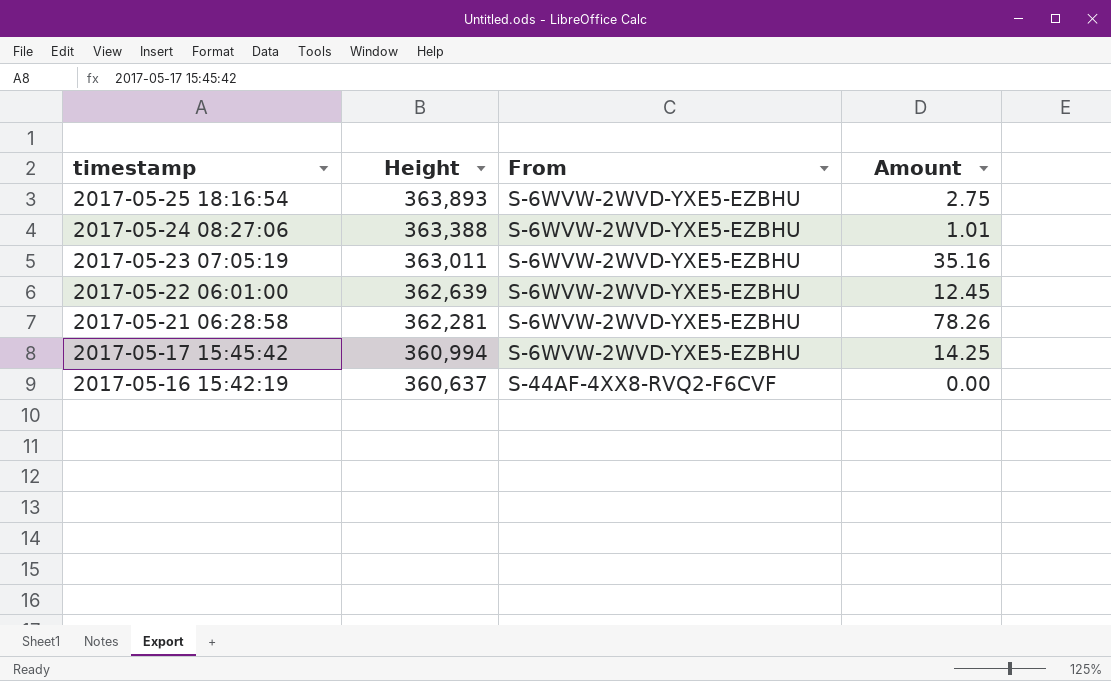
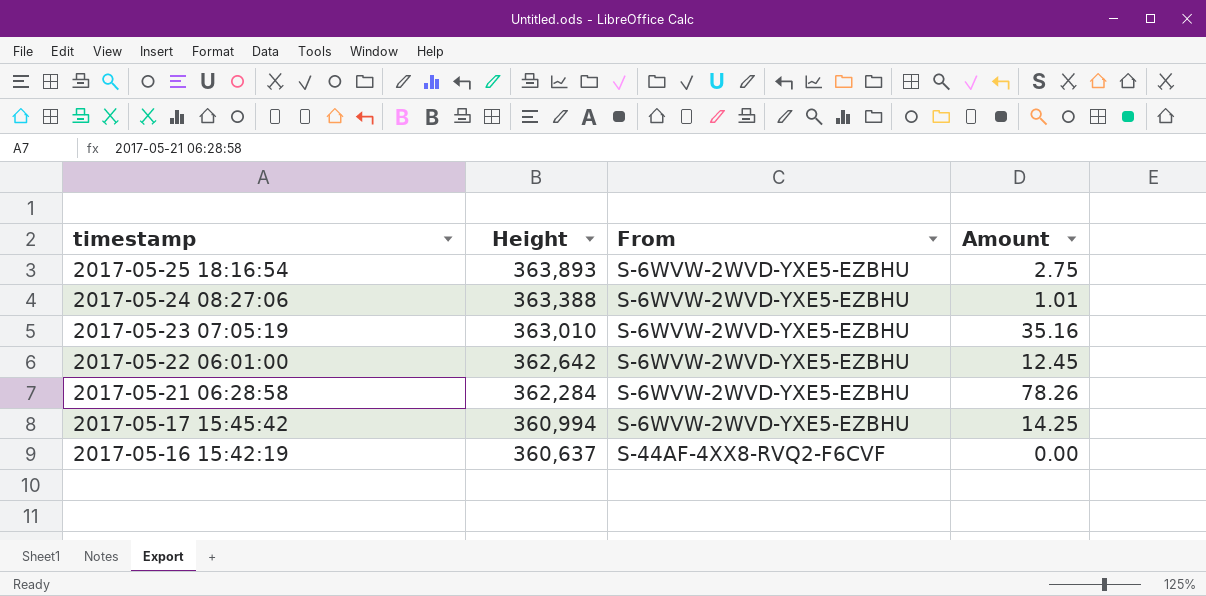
2017-05-23 07:05:19 | Height: 363,011 -> 363,010
2017-05-22 06:01:00 | Height: 362,639 -> 362,642
2017-05-21 06:28:58 | Height: 362,281 -> 362,284

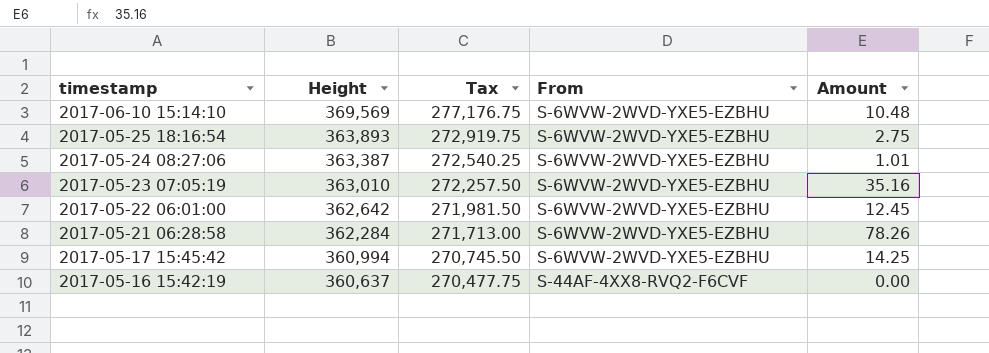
column Tax | formula: none -> [Height] * 0.75
row 2017-06-10 15:14:10: none -> 369,569 | 277,176.75 | S-6WVW-2WVD-YXE5-EZBHU | 10.48
2017-05-24 08:27:06 | Height: 363,388 -> 363,387

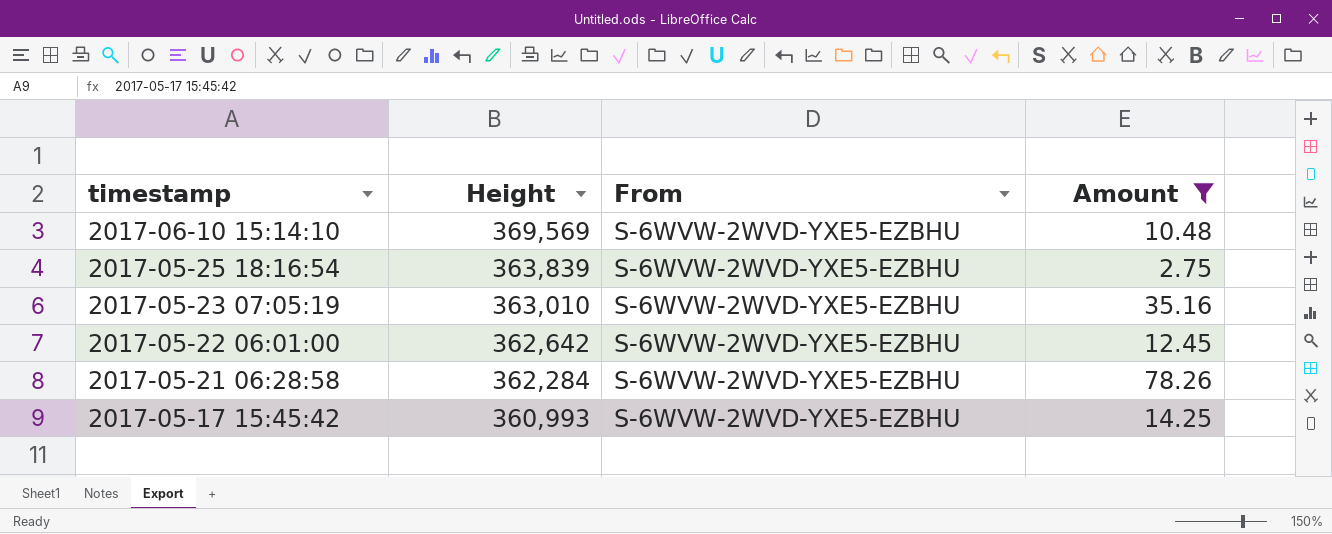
filter: none -> Amount >= 2.75
column Tax | formula: [Height] * 0.75 -> none
2017-05-25 18:16:54 | Height: 363,893 -> 363,839
2017-05-17 15:45:42 | Height: 360,994 -> 360,993

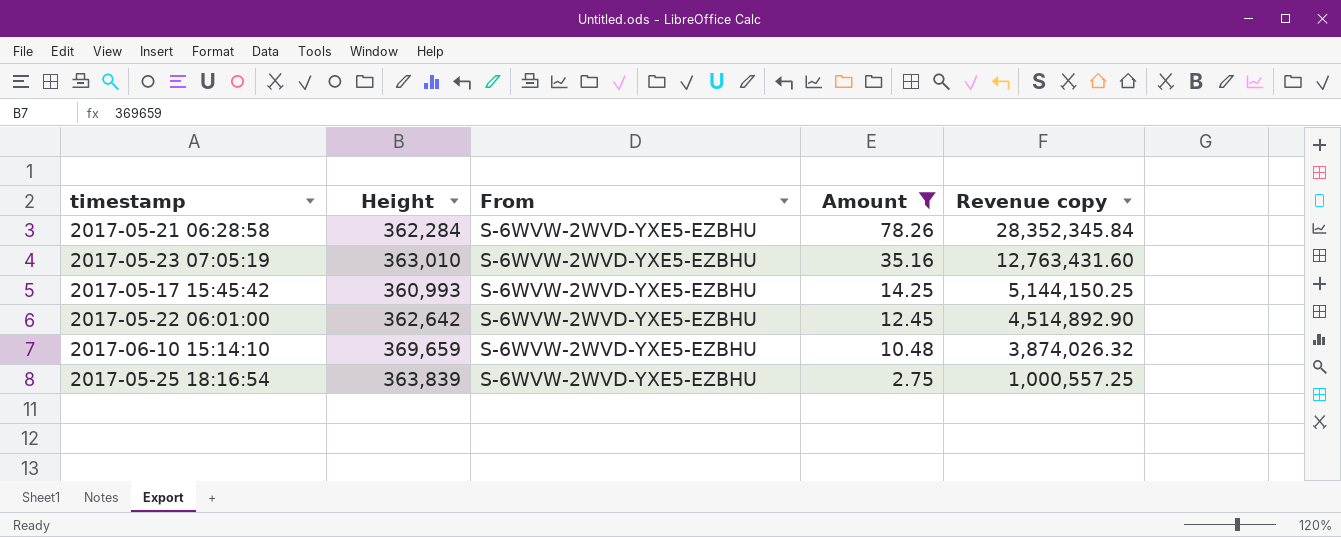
row order: timestamp descending -> Amount descending
column Revenue copy | formula: none -> [Height] * [Amount]
2017-06-10 15:14:10 | Height: 369,569 -> 369,659

